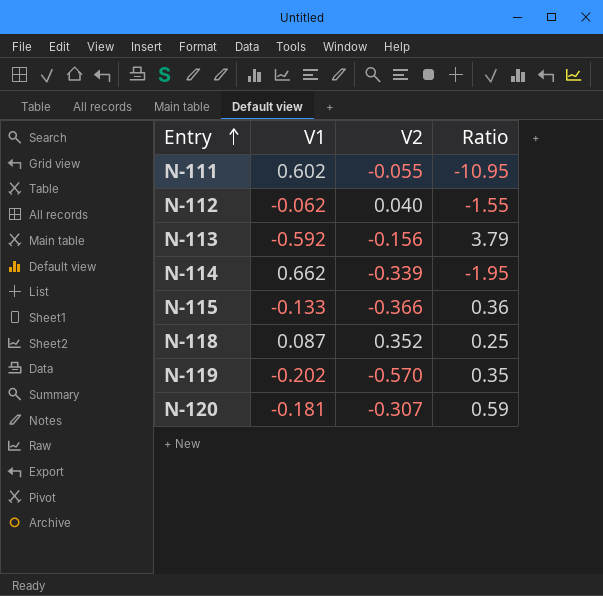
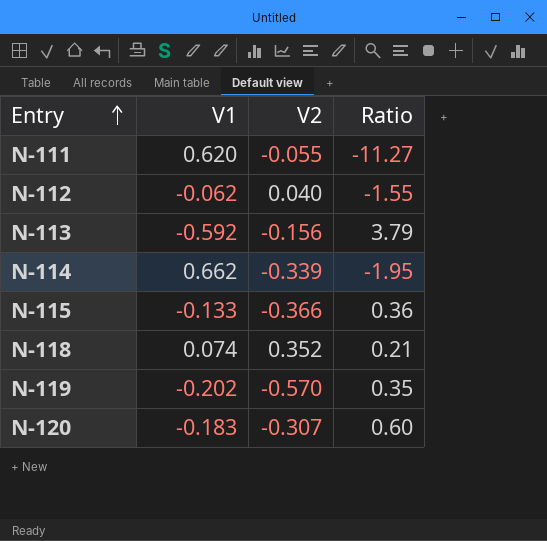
N-111 | V1: 0.602 -> 0.620
N-111 | Ratio: -10.95 -> -11.27
N-118 | V1: 0.087 -> 0.074
N-118 | Ratio: 0.25 -> 0.21
N-120 | V1: -0.181 -> -0.183
N-120 | Ratio: 0.59 -> 0.60

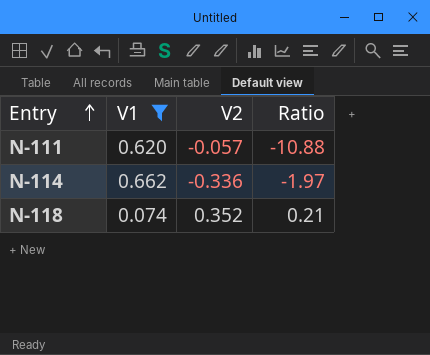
filter: none -> V1 >= 0.074
N-111 | V2: -0.055 -> -0.057
N-111 | Ratio: -11.27 -> -10.88
N-114 | V2: -0.339 -> -0.336
N-114 | Ratio: -1.95 -> -1.97

